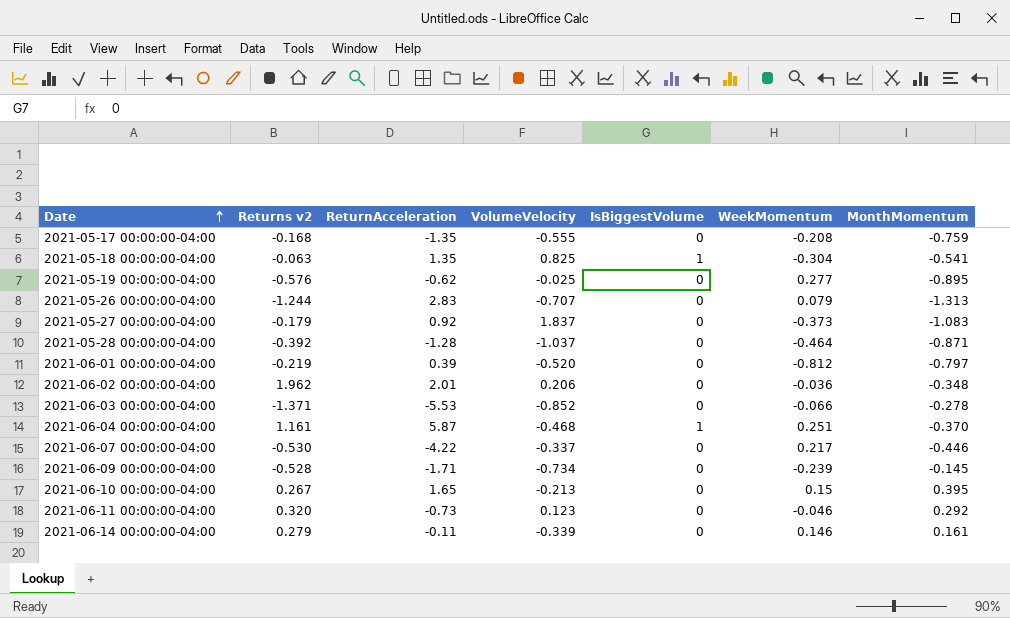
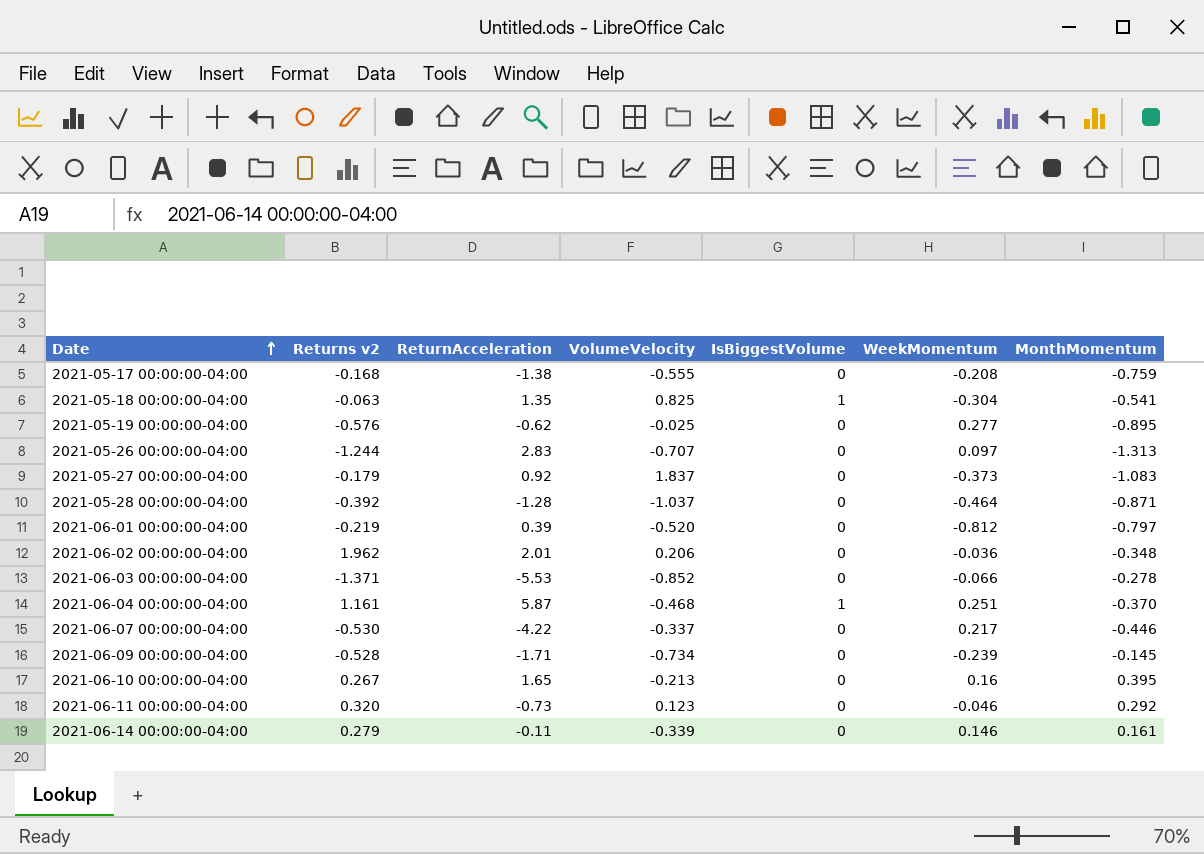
2021-05-17 00:00:00-04:00 | ReturnAcceleration: -1.35 -> -1.38
2021-05-26 00:00:00-04:00 | WeekMomentum: 0.079 -> 0.097
2021-06-10 00:00:00-04:00 | WeekMomentum: 0.15 -> 0.16

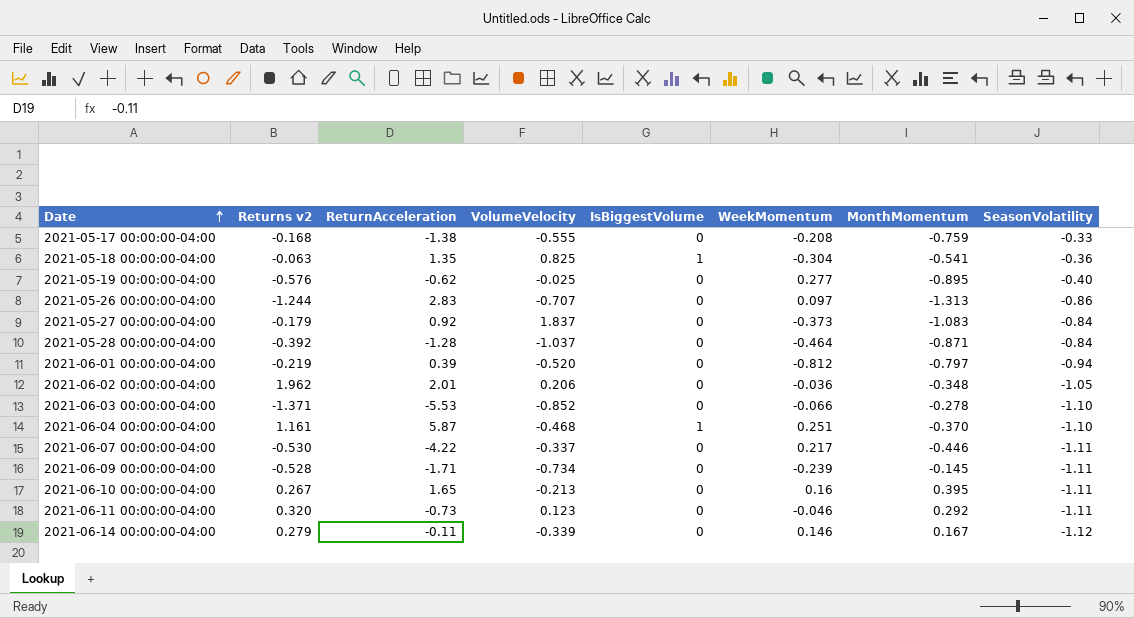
column SeasonVolatility | position: none -> 8
2021-06-14 00:00:00-04:00 | MonthMomentum: 0.161 -> 0.167

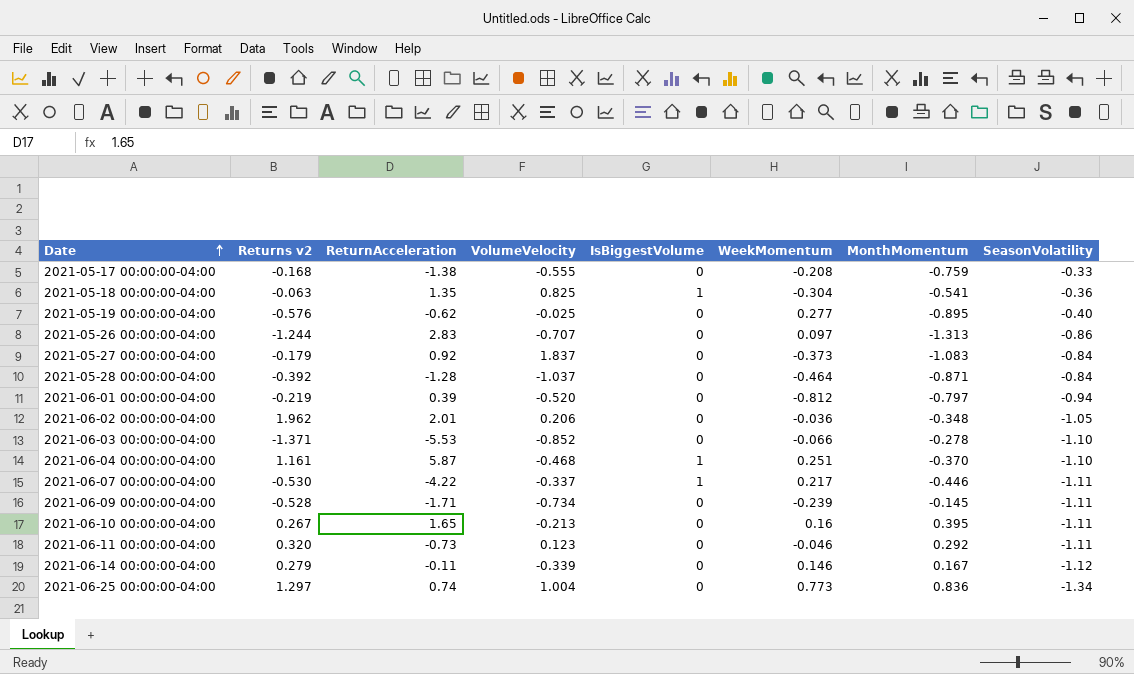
2021-06-07 00:00:00-04:00 | IsBiggestVolume: 0 -> 1
row 2021-06-25 00:00:00-04:00: none -> 1.297 | 0.74 | 1.004 | 0 | 0.773 | 0.836 | -1.34

